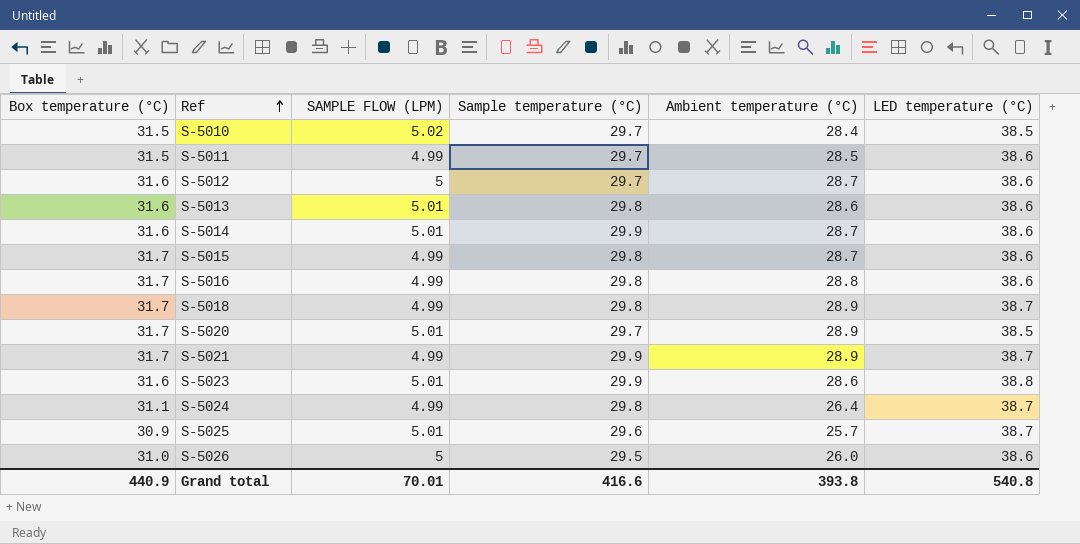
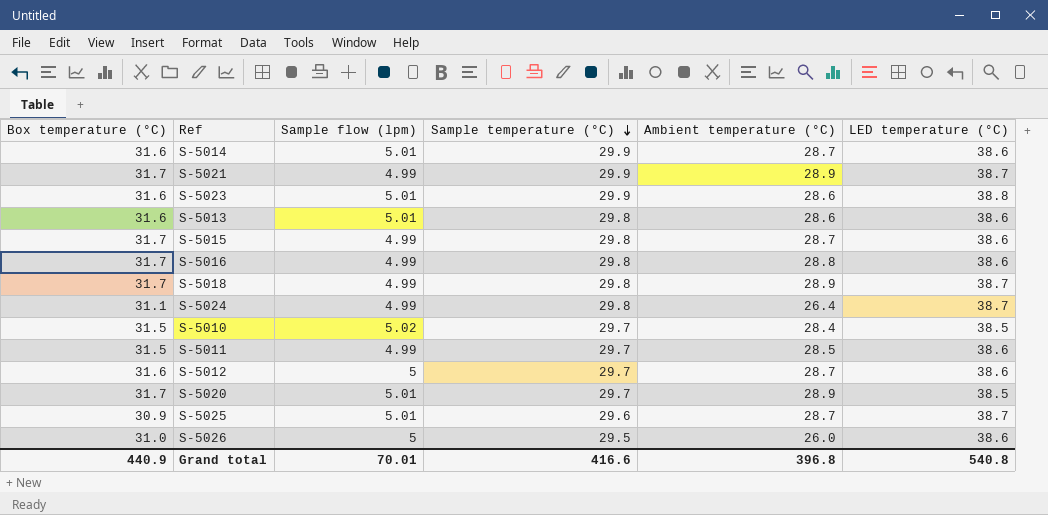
row order: Ref ascending -> Sample temperature (°C) descending
column name: SAMPLE FLOW (LPM) -> Sample flow (lpm)
S-5025 | Ambient temperature (°C): 25.7 -> 28.7
Grand total | Ambient temperature (°C): 393.8 -> 396.8

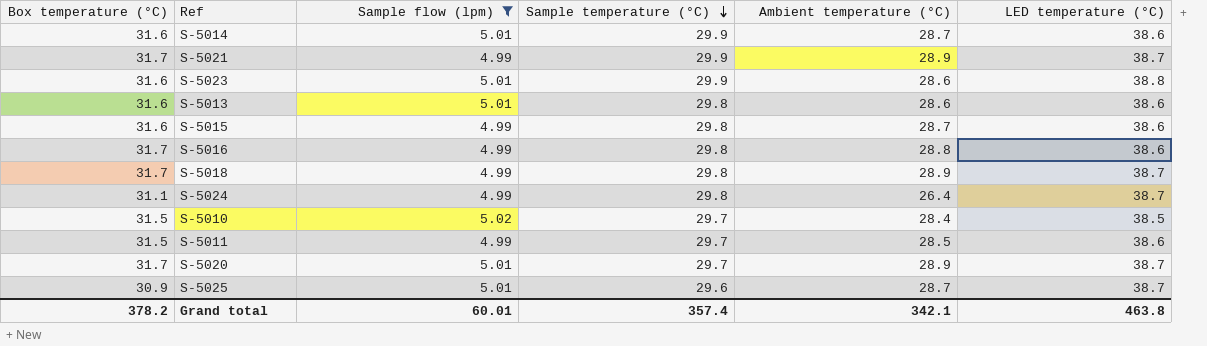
filter: none -> Sample flow (lpm) != 5
S-5015 | Box temperature (°C): 31.7 -> 31.6
S-5020 | LED temperature (°C): 38.5 -> 38.7
Grand total | Box temperature (°C): 440.9 -> 378.2
Grand total | Sample flow (lpm): 70.01 -> 60.01
Grand total | Sample temperature (°C): 416.6 -> 357.4
Grand total | Ambient temperature (°C): 396.8 -> 342.1
Grand total | LED temperature (°C): 540.8 -> 463.8

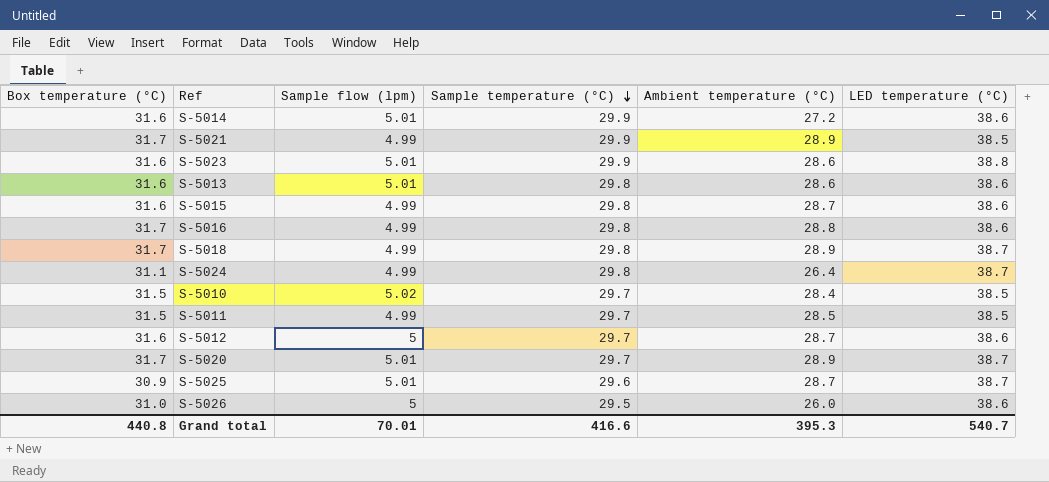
filter: Sample flow (lpm) != 5 -> none
S-5014 | Ambient temperature (°C): 28.7 -> 27.2
S-5021 | LED temperature (°C): 38.7 -> 38.5
S-5011 | LED temperature (°C): 38.6 -> 38.5
Grand total | Box temperature (°C): 378.2 -> 440.8
Grand total | Sample flow (lpm): 60.01 -> 70.01
Grand total | Sample temperature (°C): 357.4 -> 416.6
Grand total | Ambient temperature (°C): 342.1 -> 395.3
Grand total | LED temperature (°C): 463.8 -> 540.7

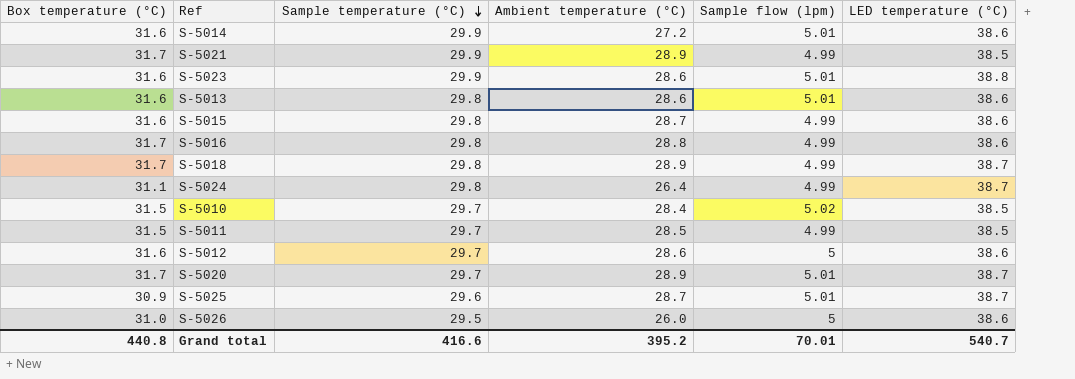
column Sample flow (lpm) | position: 3 -> 5
S-5012 | Ambient temperature (°C): 28.7 -> 28.6
Grand total | Ambient temperature (°C): 395.3 -> 395.2

